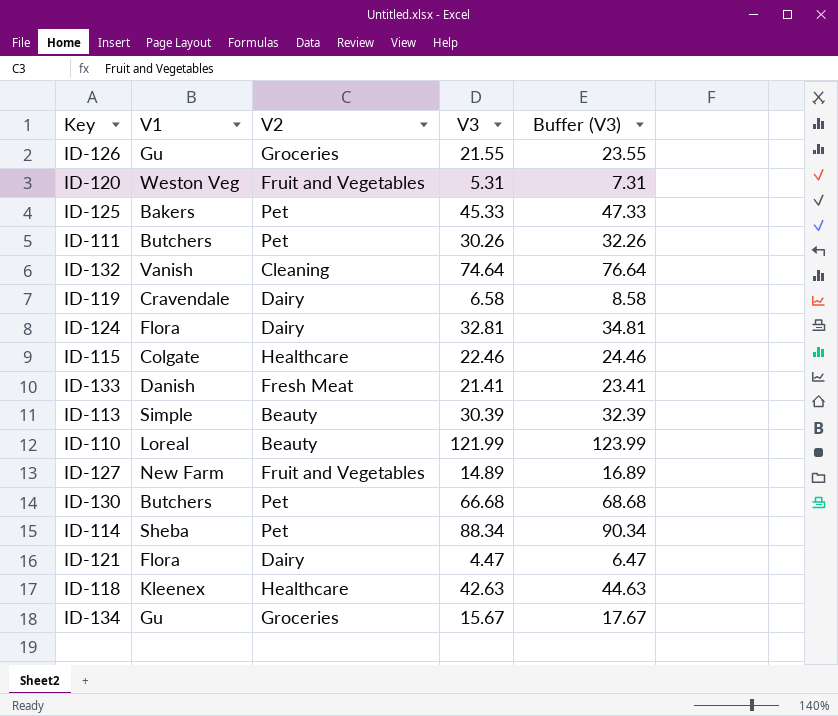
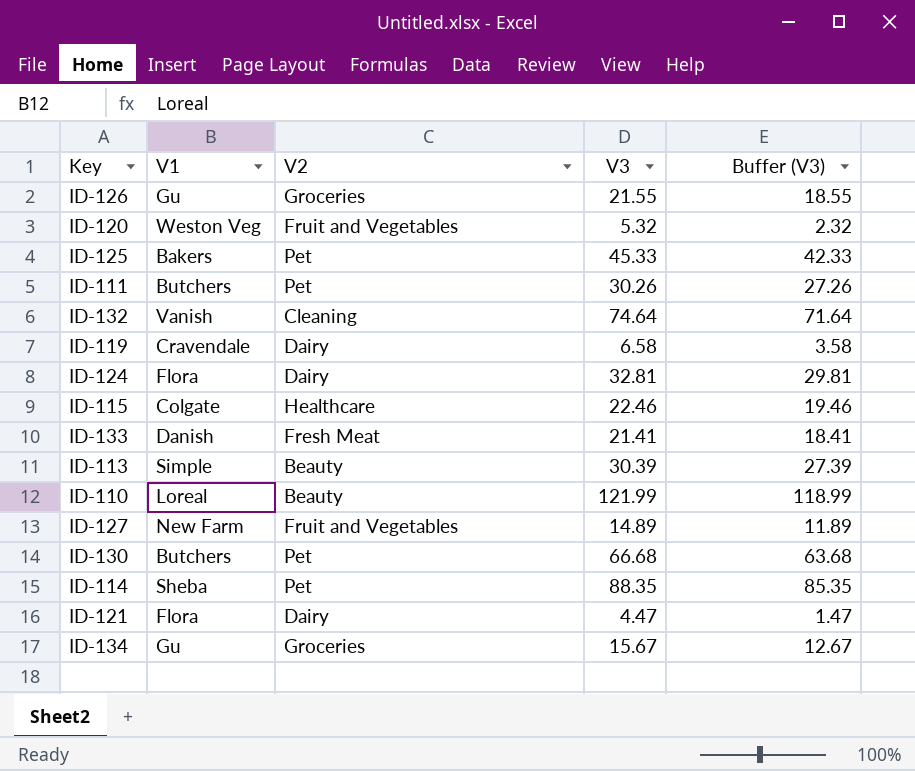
column Buffer (V3) | formula: [V3] + 2 -> [V3] - 3
row ID-118: Kleenex | Healthcare | 42.63 | 44.63 -> none
ID-120 | V3: 5.31 -> 5.32
ID-114 | V3: 88.34 -> 88.35

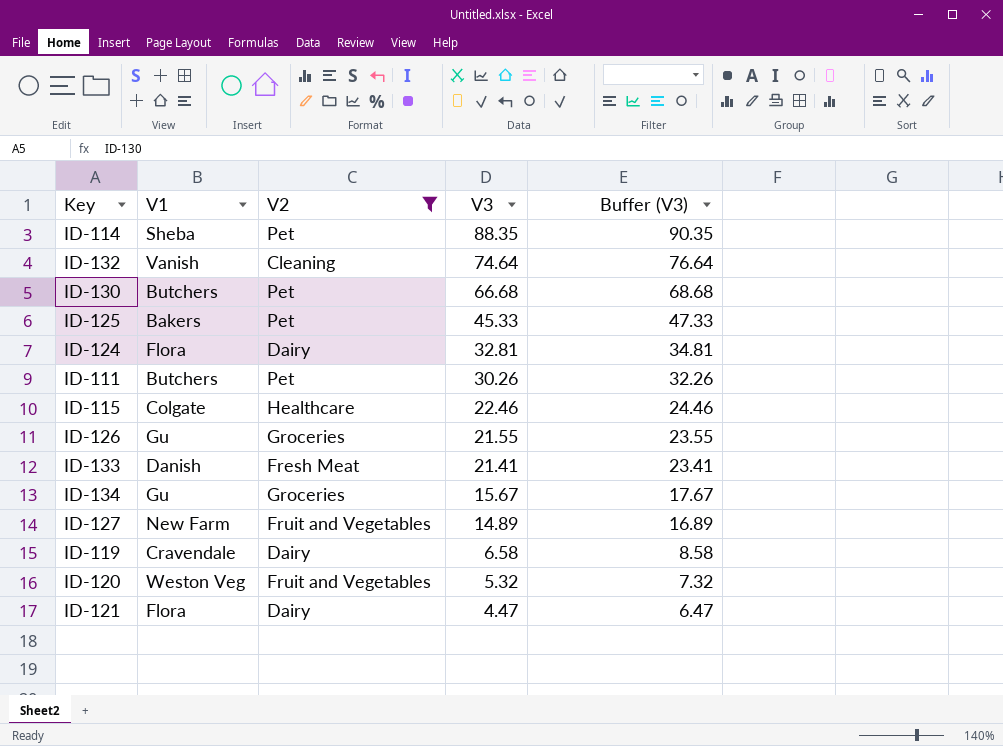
filter: none -> V2 != Beauty
row order: none -> V3 descending
column Buffer (V3) | formula: [V3] - 3 -> [V3] + 2

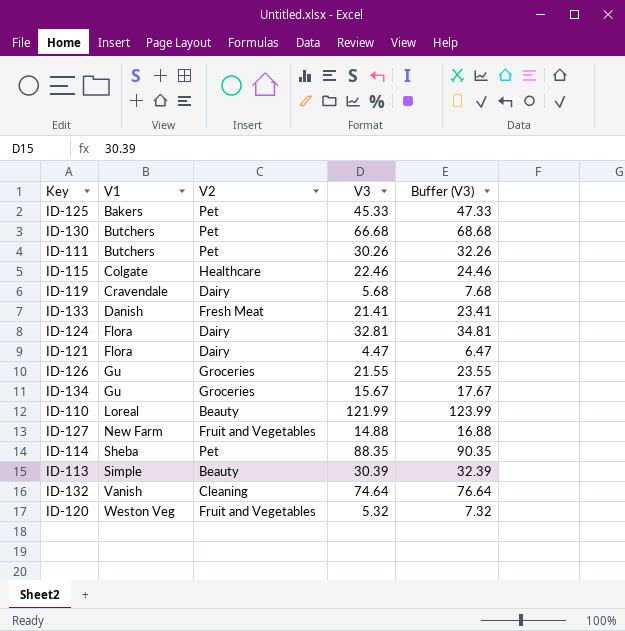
filter: V2 != Beauty -> none
row order: V3 descending -> V1 ascending
ID-119 | V3: 6.58 -> 5.68
ID-119 | Buffer (V3): 8.58 -> 7.68
ID-127 | V3: 14.89 -> 14.88
ID-127 | Buffer (V3): 16.89 -> 16.88

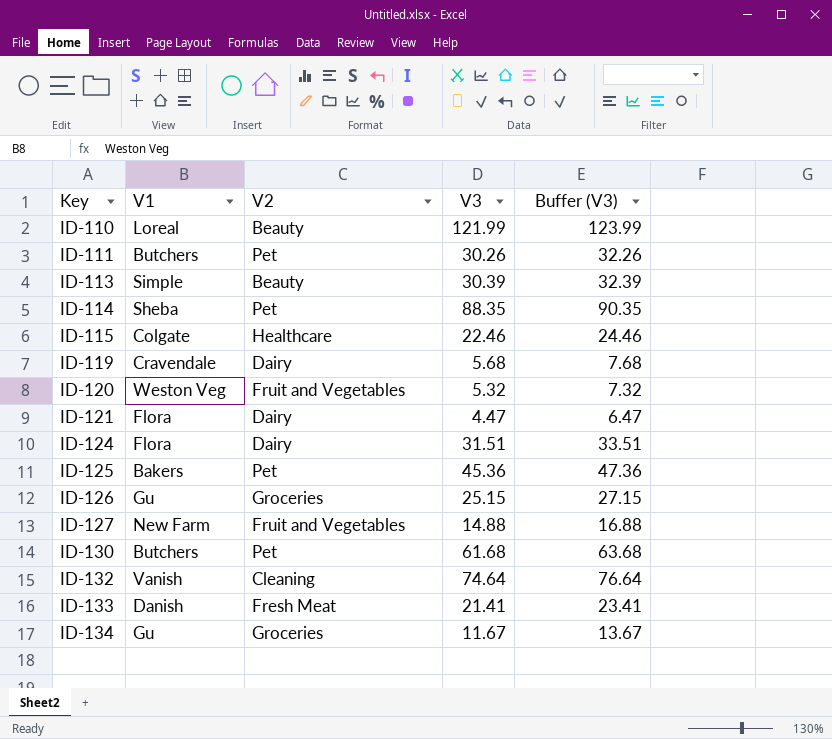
row order: V1 ascending -> Key ascending
ID-124 | V3: 32.81 -> 31.51
ID-124 | Buffer (V3): 34.81 -> 33.51
ID-125 | V3: 45.33 -> 45.36
ID-125 | Buffer (V3): 47.33 -> 47.36
ID-126 | V3: 21.55 -> 25.15
ID-126 | Buffer (V3): 23.55 -> 27.15
ID-130 | V3: 66.68 -> 61.68
ID-130 | Buffer (V3): 68.68 -> 63.68
ID-134 | V3: 15.67 -> 11.67
ID-134 | Buffer (V3): 17.67 -> 13.67

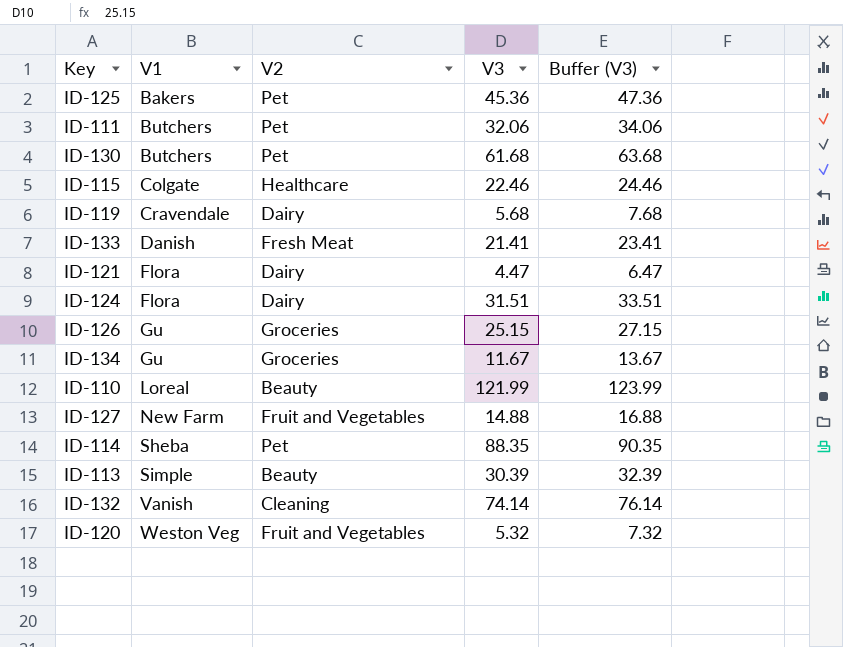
row order: Key ascending -> V1 ascending
ID-111 | V3: 30.26 -> 32.06
ID-111 | Buffer (V3): 32.26 -> 34.06
ID-132 | V3: 74.64 -> 74.14
ID-132 | Buffer (V3): 76.64 -> 76.14

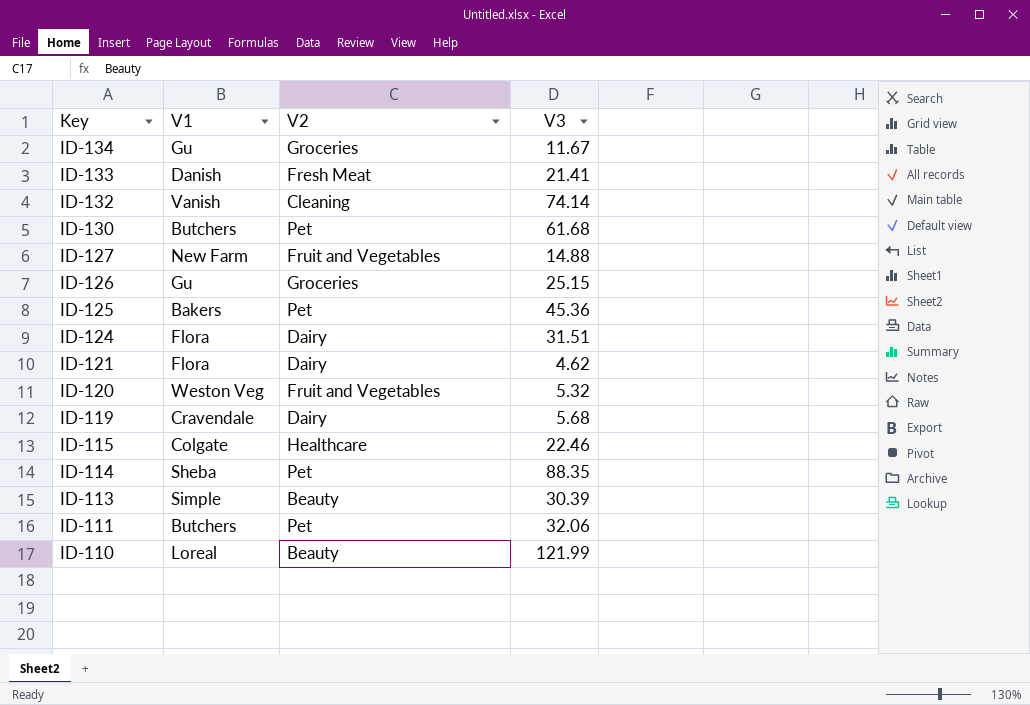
row order: V1 ascending -> Key descending
column Buffer (V3) | formula: [V3] + 2 -> none
ID-121 | V3: 4.47 -> 4.62

